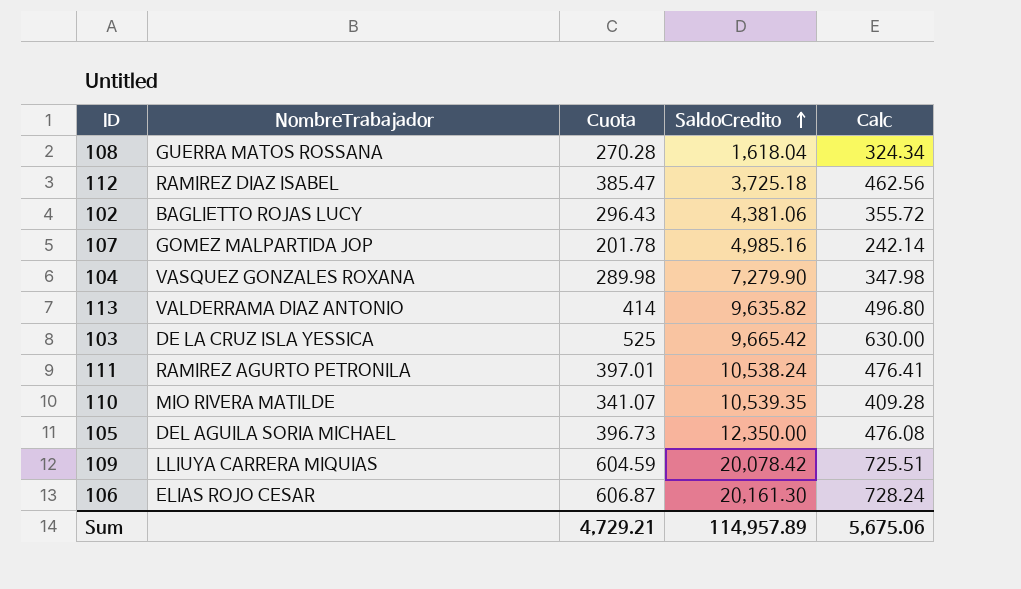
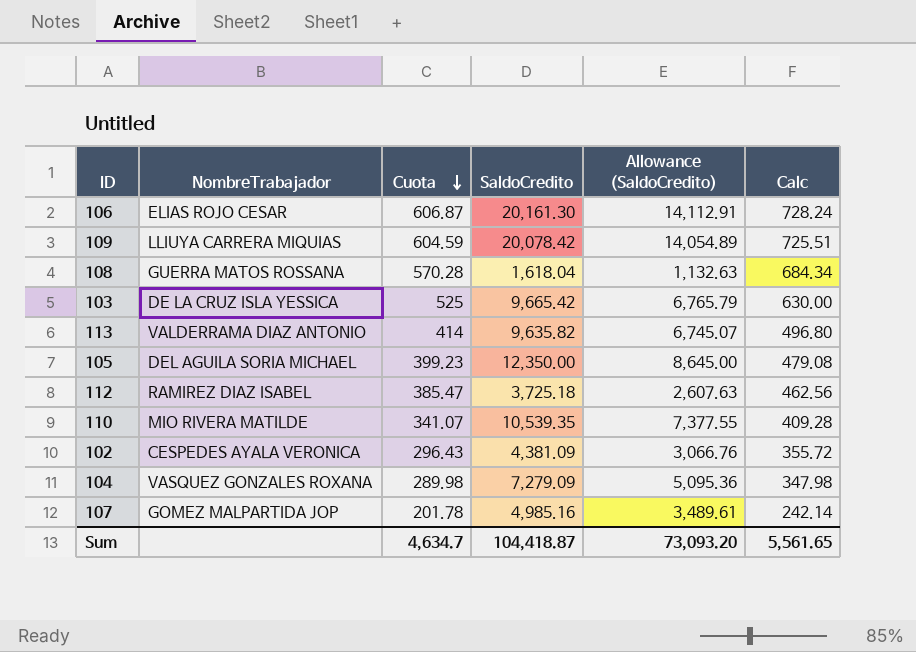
row order: SaldoCredito ascending -> Cuota descending
column Allowance (SaldoCredito) | formula: none -> [SaldoCredito] * 0.7
row 111: RAMIREZ AGURTO PETRONILA | 397.01 | 10,538.24 | 476.41 -> none
108 | Cuota: 270.28 -> 570.28
108 | Calc: 324.34 -> 684.34
105 | Cuota: 396.73 -> 399.23
105 | Calc: 476.08 -> 479.08
102 | NombreTrabajador: BAGLIETTO ROJAS LUCY -> CESPEDES AYALA VERONICA
102 | SaldoCredito: 4,381.06 -> 4,381.09
104 | SaldoCredito: 7,279.90 -> 7,279.09
Sum | Cuota: 4,729.21 -> 4,634.7
Sum | SaldoCredito: 114,957.89 -> 104,418.87
Sum | Calc: 5,675.06 -> 5,561.65

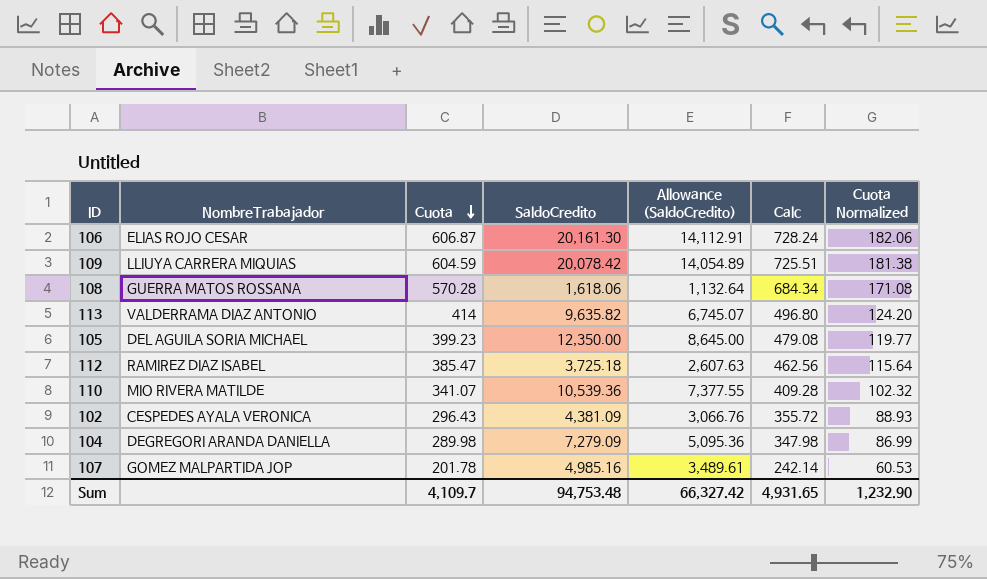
column Cuota Normalized | formula: none -> [Cuota] * 0.3
row 103: DE LA CRUZ ISLA YESSICA | 525 | 9,665.42 | 6,765.79 | 630.00 -> none
108 | SaldoCredito: 1,618.04 -> 1,618.06
108 | Allowance (SaldoCredito): 1,132.63 -> 1,132.64
110 | SaldoCredito: 10,539.35 -> 10,539.36
104 | NombreTrabajador: VASQUEZ GONZALES ROXANA -> DEGREGORI ARANDA DANIELLA
Sum | Cuota: 4,634.7 -> 4,109.7
Sum | SaldoCredito: 104,418.87 -> 94,753.48
Sum | Allowance (SaldoCredito): 73,093.20 -> 66,327.42
Sum | Calc: 5,561.65 -> 4,931.65

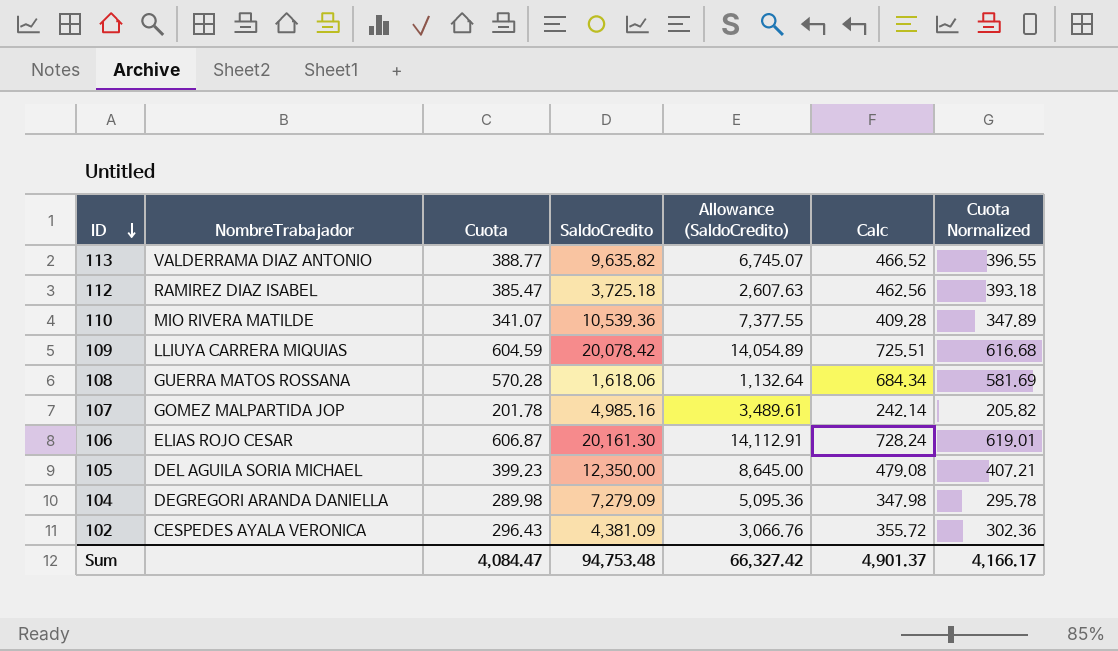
row order: Cuota descending -> ID descending
column Cuota Normalized | formula: [Cuota] * 0.3 -> [Cuota] * 1.02
113 | Cuota: 414 -> 388.77
113 | Calc: 496.80 -> 466.52
Sum | Cuota: 4,109.7 -> 4,084.47
Sum | Calc: 4,931.65 -> 4,901.37
Sum | Cuota Normalized: 1,232.90 -> 4,166.17

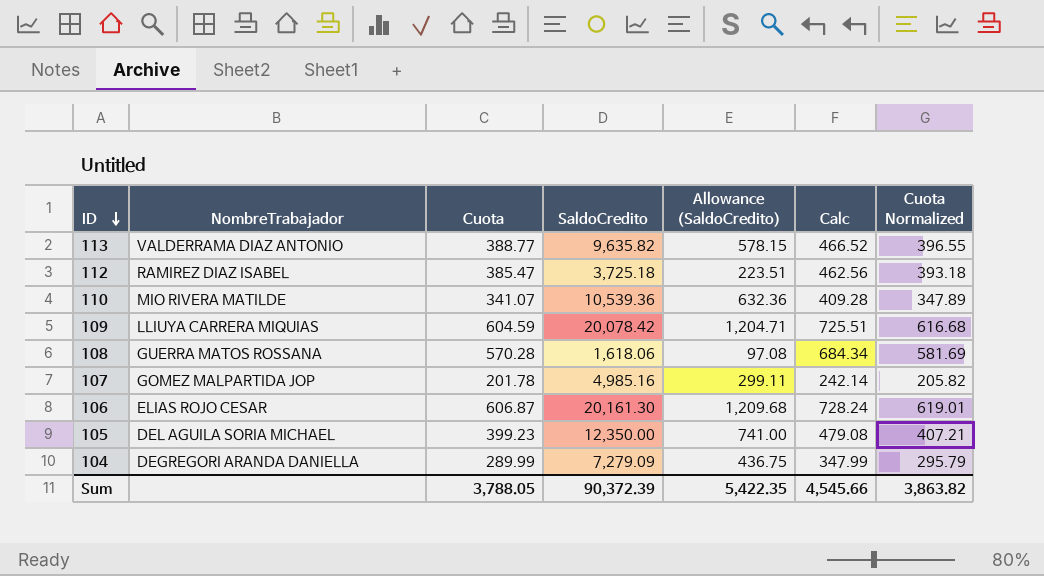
column Allowance (SaldoCredito) | formula: [SaldoCredito] * 0.7 -> [SaldoCredito] * 0.06
row 102: CESPEDES AYALA VERONICA | 296.43 | 4,381.09 | 3,066.76 | 355.72 | 302.36 -> none
104 | Cuota: 289.98 -> 289.99
104 | Calc: 347.98 -> 347.99
104 | Cuota Normalized: 295.78 -> 295.79
Sum | Cuota: 4,084.47 -> 3,788.05
Sum | SaldoCredito: 94,753.48 -> 90,372.39
Sum | Allowance (SaldoCredito): 66,327.42 -> 5,422.35
Sum | Calc: 4,901.37 -> 4,545.66
Sum | Cuota Normalized: 4,166.17 -> 3,863.82

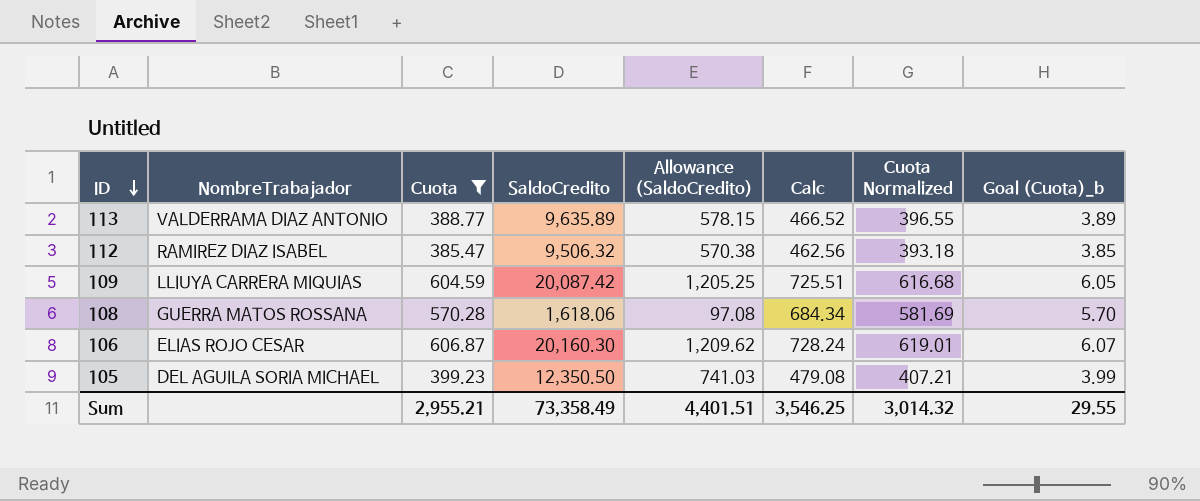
filter: none -> Cuota >= 385.47
column Goal (Cuota)_b | formula: none -> [Cuota] * 0.01
113 | SaldoCredito: 9,635.82 -> 9,635.89
112 | SaldoCredito: 3,725.18 -> 9,506.32
112 | Allowance (SaldoCredito): 223.51 -> 570.38
109 | SaldoCredito: 20,078.42 -> 20,087.42
109 | Allowance (SaldoCredito): 1,204.71 -> 1,205.25
106 | SaldoCredito: 20,161.30 -> 20,160.30
106 | Allowance (SaldoCredito): 1,209.68 -> 1,209.62
105 | SaldoCredito: 12,350.00 -> 12,350.50
105 | Allowance (SaldoCredito): 741.00 -> 741.03
Sum | Cuota: 3,788.05 -> 2,955.21
Sum | SaldoCredito: 90,372.39 -> 73,358.49
Sum | Allowance (SaldoCredito): 5,422.35 -> 4,401.51
Sum | Calc: 4,545.66 -> 3,546.25
Sum | Cuota Normalized: 3,863.82 -> 3,014.32

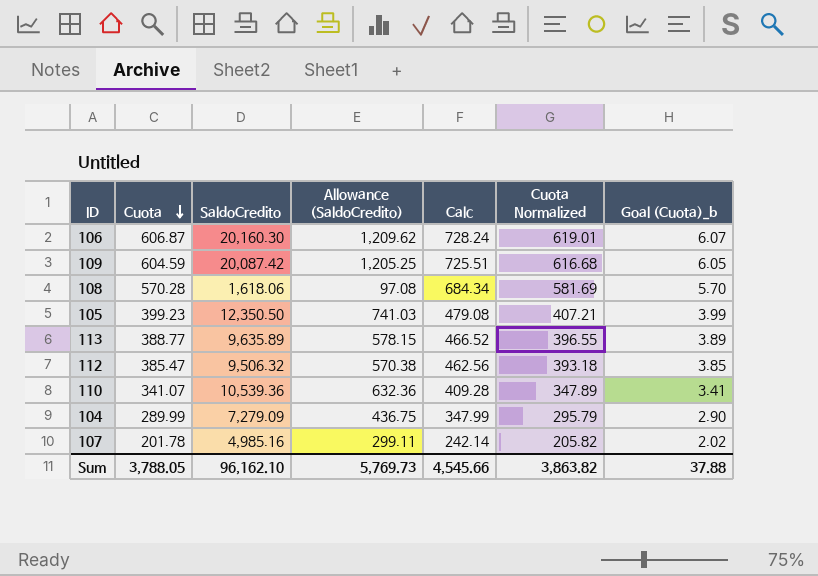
filter: Cuota >= 385.47 -> none
row order: ID descending -> Cuota descending
column NombreTrabajador | position: 2 -> none
Sum | Cuota: 2,955.21 -> 3,788.05
Sum | SaldoCredito: 73,358.49 -> 96,162.10
Sum | Allowance (SaldoCredito): 4,401.51 -> 5,769.73
Sum | Calc: 3,546.25 -> 4,545.66
Sum | Cuota Normalized: 3,014.32 -> 3,863.82
Sum | Goal (Cuota)_b: 29.55 -> 37.88

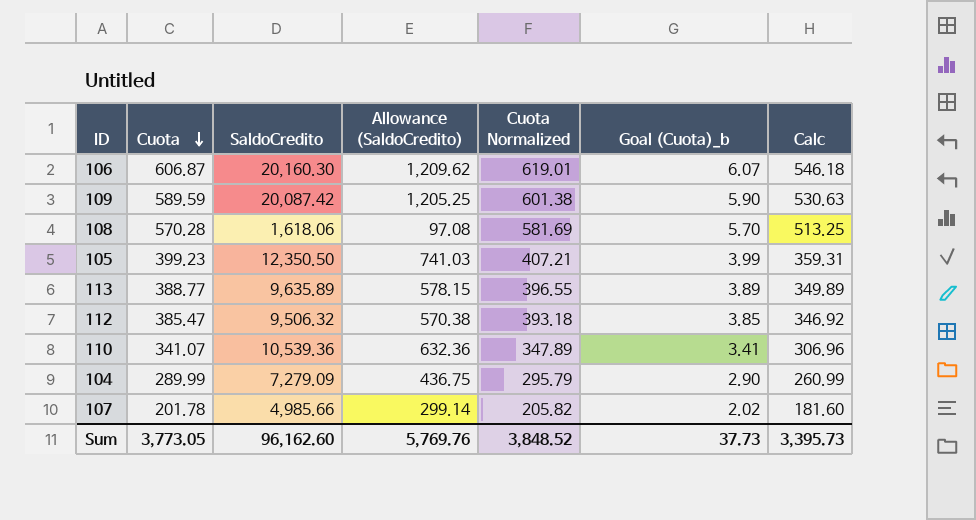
column Calc | formula: [Cuota] * 1.2 -> [Cuota] * 0.9
column Calc | position: 5 -> 7
109 | Cuota: 604.59 -> 589.59
109 | Cuota Normalized: 616.68 -> 601.38
109 | Goal (Cuota)_b: 6.05 -> 5.90
107 | SaldoCredito: 4,985.16 -> 4,985.66
107 | Allowance (SaldoCredito): 299.11 -> 299.14
Sum | Cuota: 3,788.05 -> 3,773.05
Sum | SaldoCredito: 96,162.10 -> 96,162.60
Sum | Allowance (SaldoCredito): 5,769.73 -> 5,769.76
Sum | Cuota Normalized: 3,863.82 -> 3,848.52
Sum | Goal (Cuota)_b: 37.88 -> 37.73
Sum | Calc: 4,545.66 -> 3,395.73

